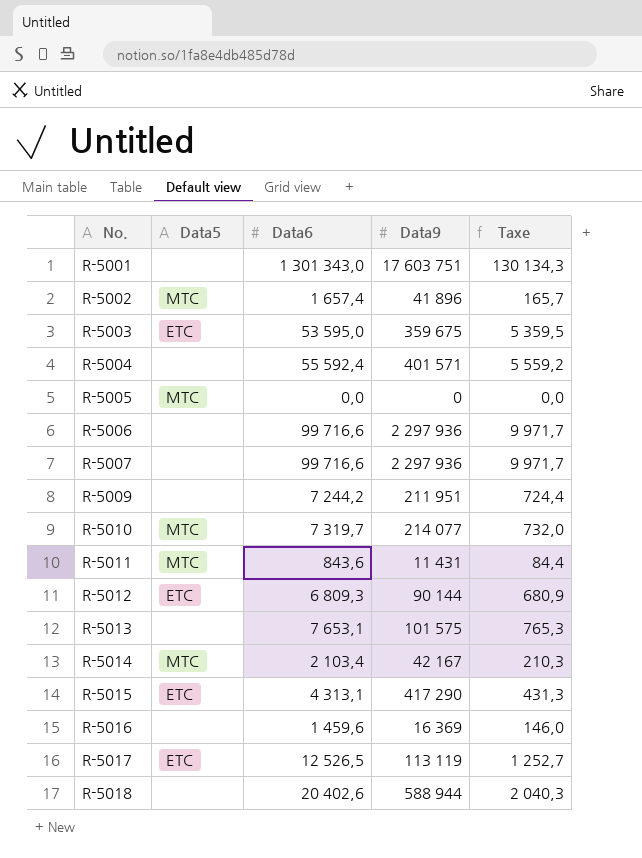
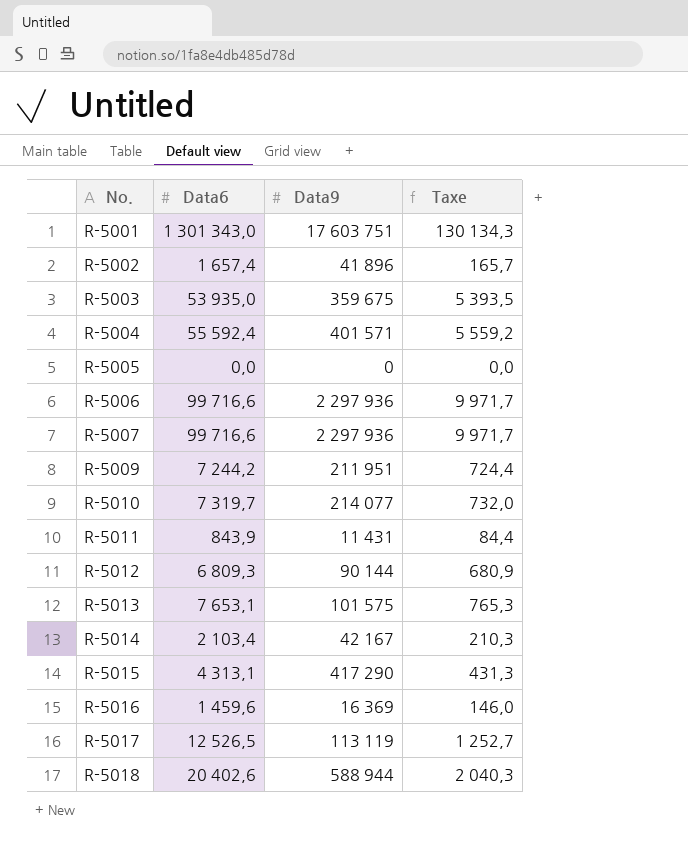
column Data5 | position: 2 -> none
R-5003 | Data6: 53 595,0 -> 53 935,0
R-5003 | Taxe: 5 359,5 -> 5 393,5
R-5011 | Data6: 843,6 -> 843,9

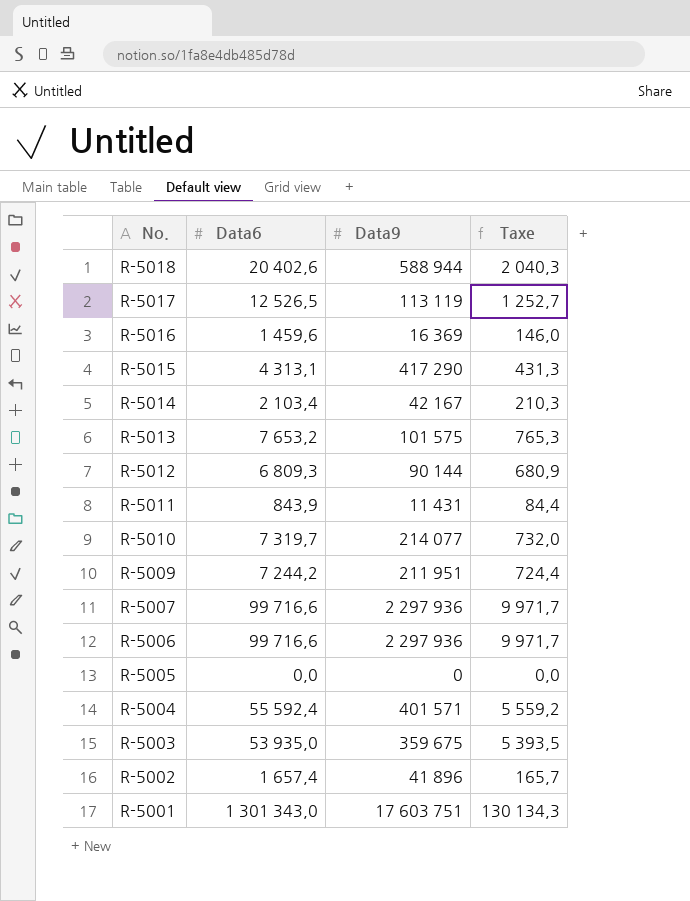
row order: No. ascending -> No. descending
R-5013 | Data6: 7 653,1 -> 7 653,2

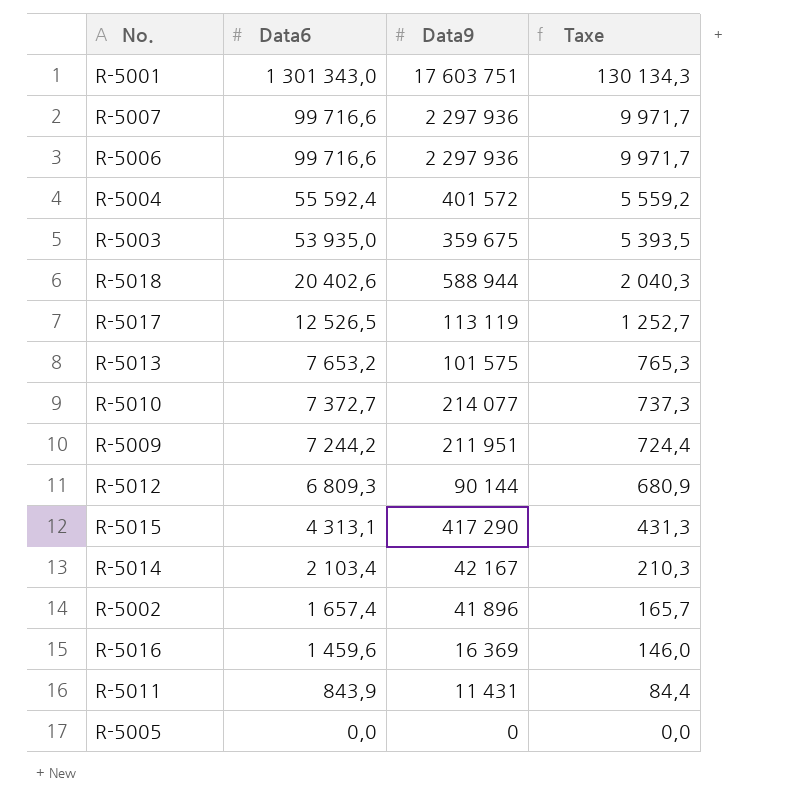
row order: No. descending -> Data6 descending
R-5004 | Data9: 401 571 -> 401 572
R-5010 | Data6: 7 319,7 -> 7 372,7
R-5010 | Taxe: 732,0 -> 737,3

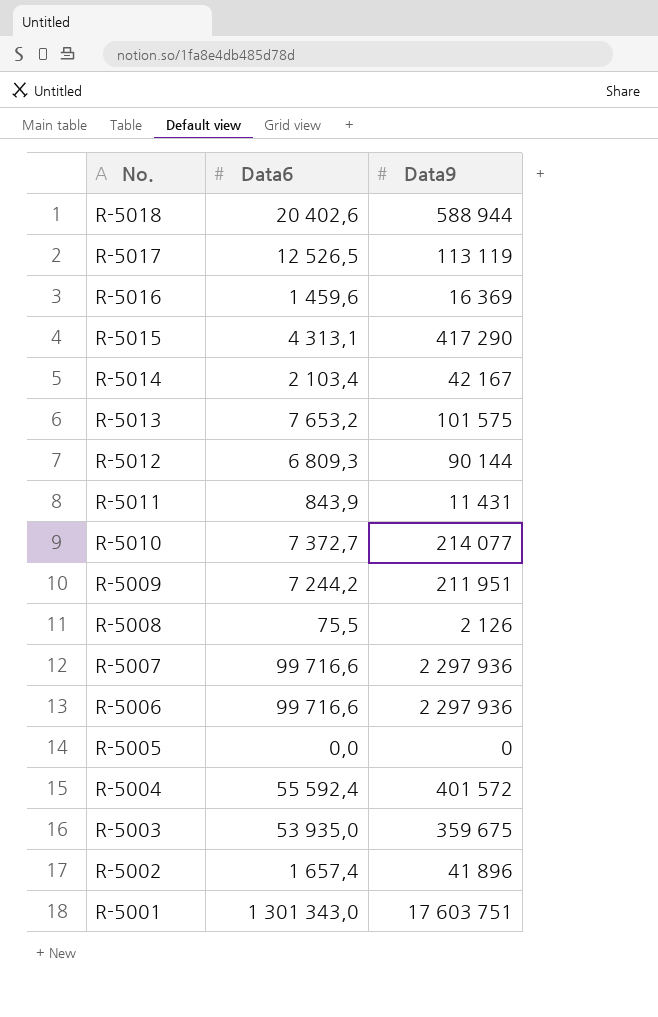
row order: Data6 descending -> No. descending
column Taxe | formula: [Data6] * 0,1 -> none
row R-5008: none -> 75,5 | 2 126

